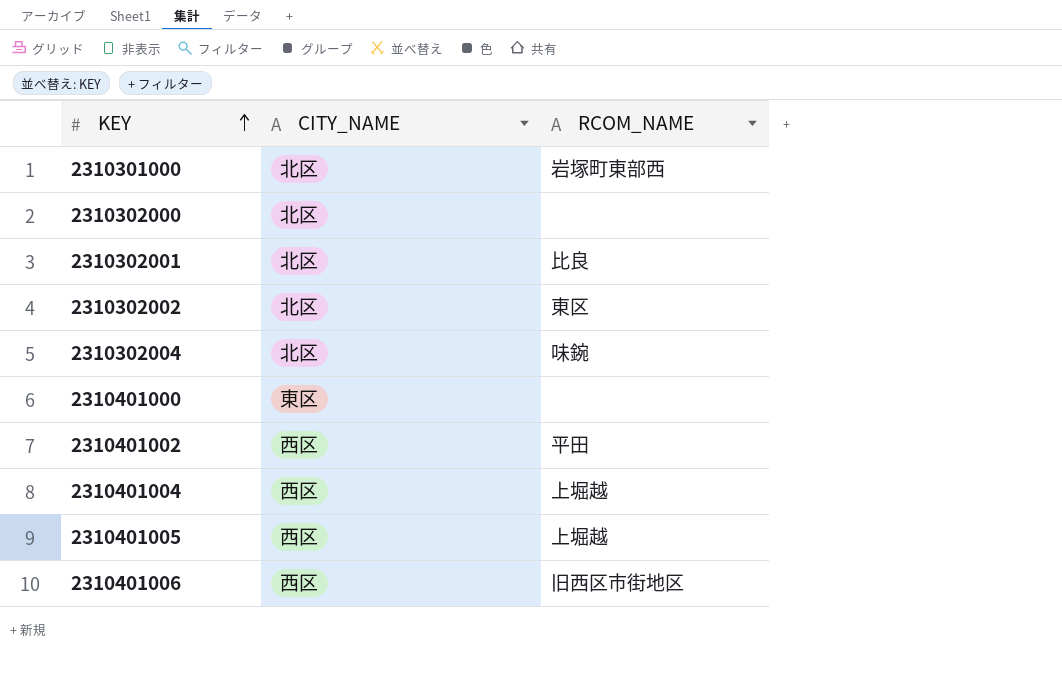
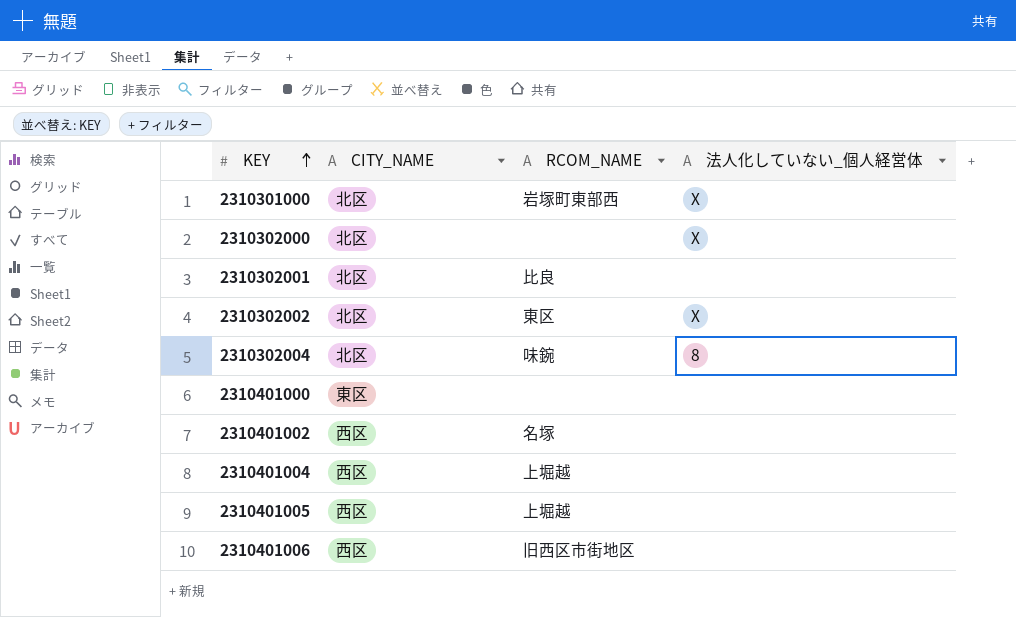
column 法人化していない_個人経営体 | position: none -> 4
2310401002 | RCOM_NAME: 平田 -> 名塚

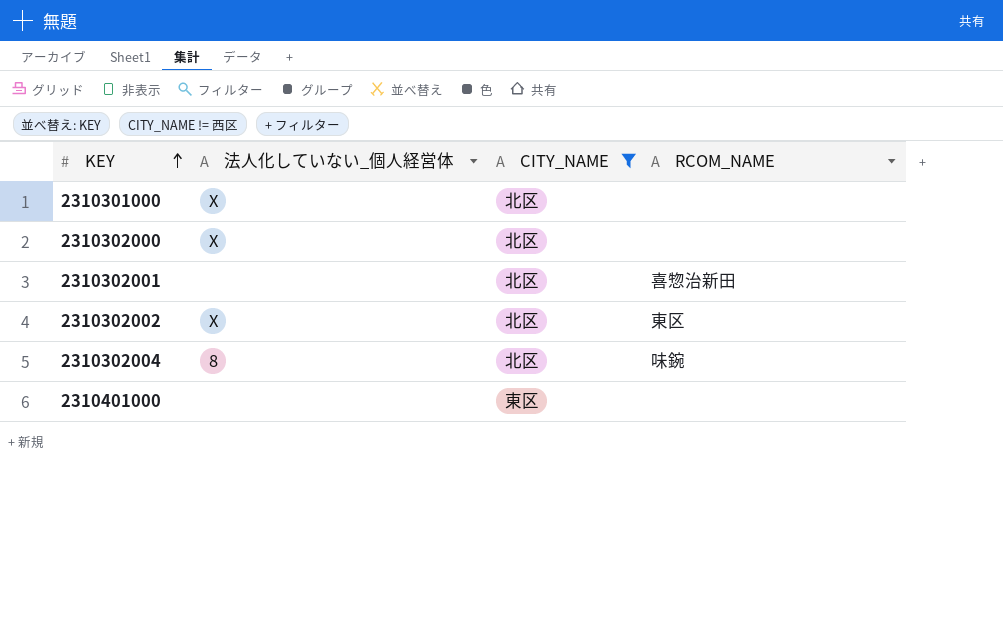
filter: none -> CITY_NAME != 西区
column 法人化していない_個人経営体 | position: 4 -> 2
2310301000 | RCOM_NAME: 岩塚町東部西 -> none
2310302001 | RCOM_NAME: 比良 -> 喜惣治新田

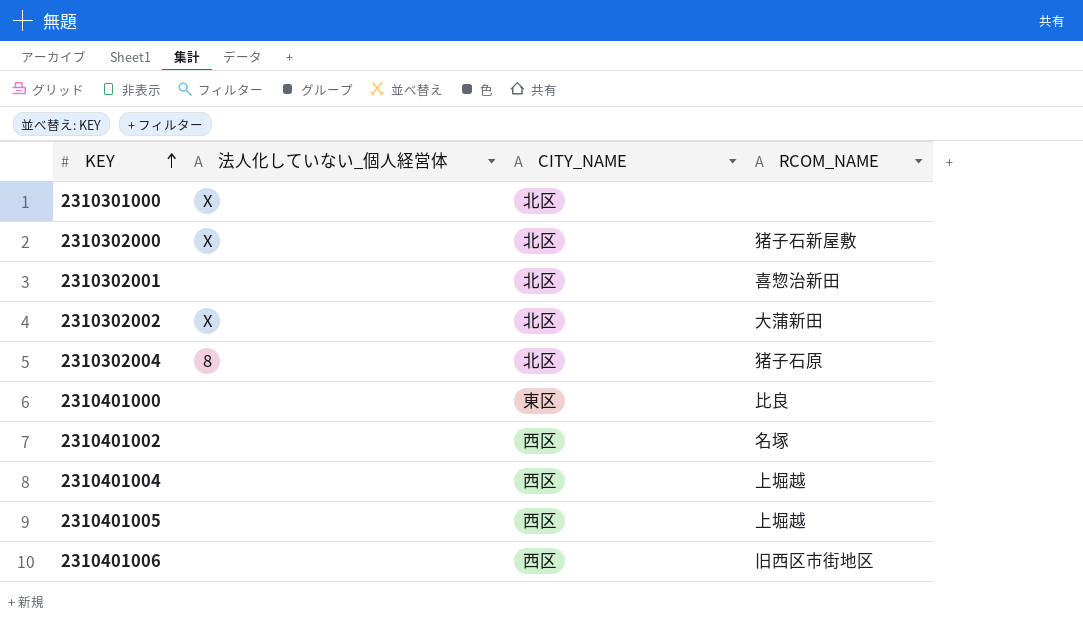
filter: CITY_NAME != 西区 -> none
2310302000 | RCOM_NAME: none -> 猪子石新屋敷
2310302002 | RCOM_NAME: 東区 -> 大蒲新田
2310302004 | RCOM_NAME: 味鋺 -> 猪子石原
2310401000 | RCOM_NAME: none -> 比良

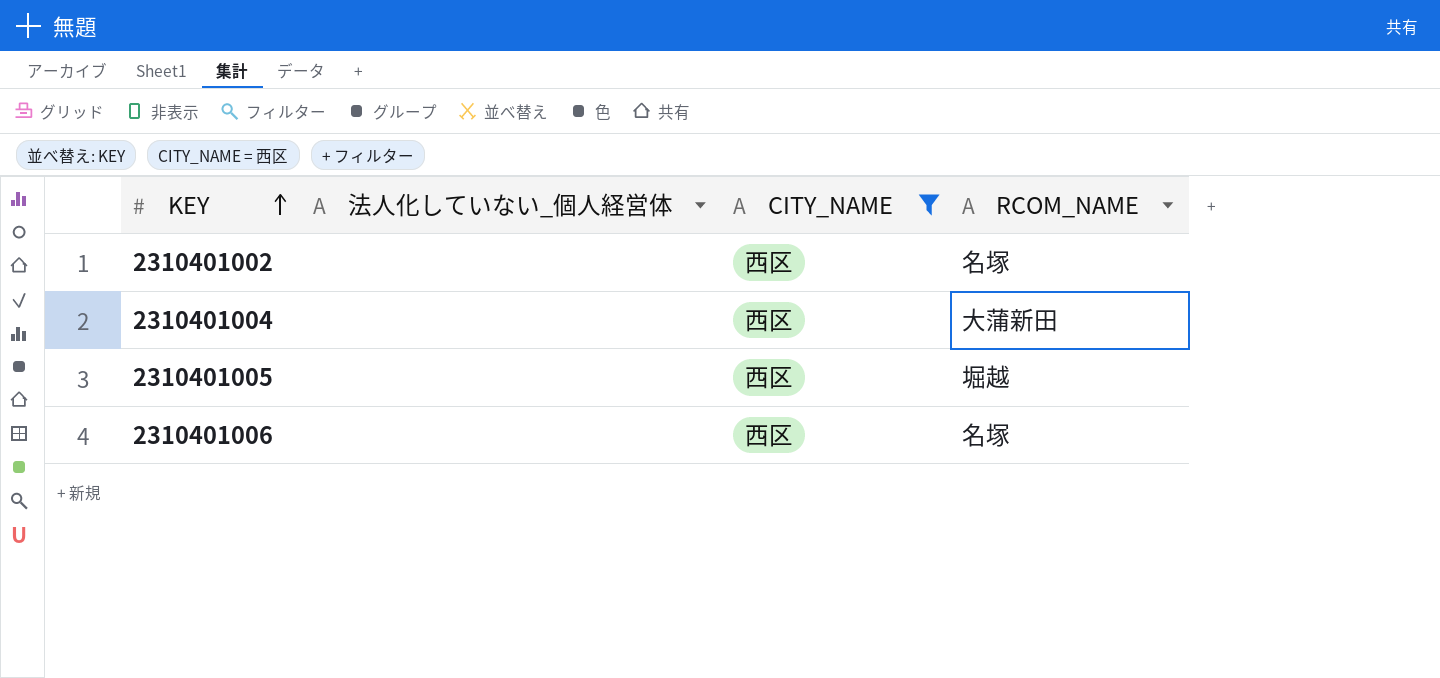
filter: none -> CITY_NAME = 西区
2310401004 | RCOM_NAME: 上堀越 -> 大蒲新田
2310401005 | RCOM_NAME: 上堀越 -> 堀越
2310401006 | RCOM_NAME: 旧西区市街地区 -> 名塚

